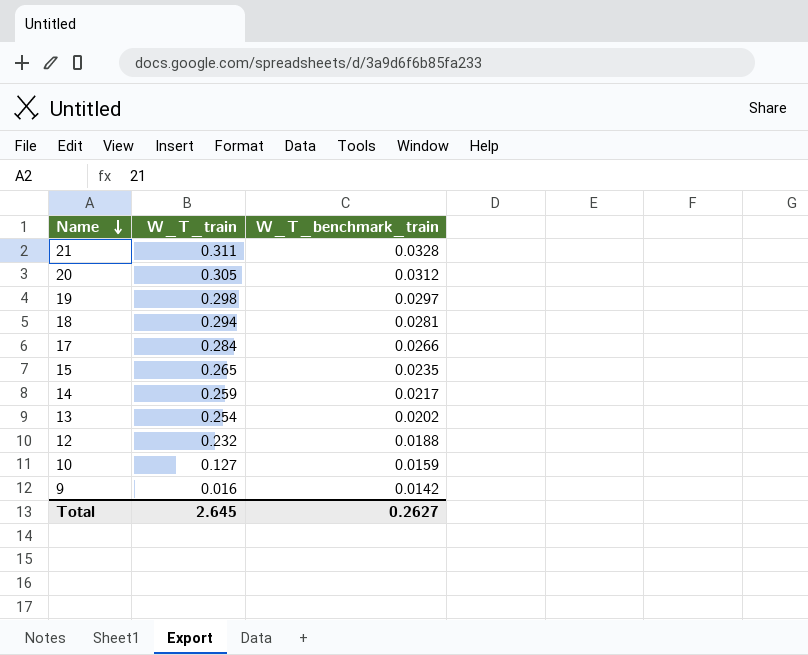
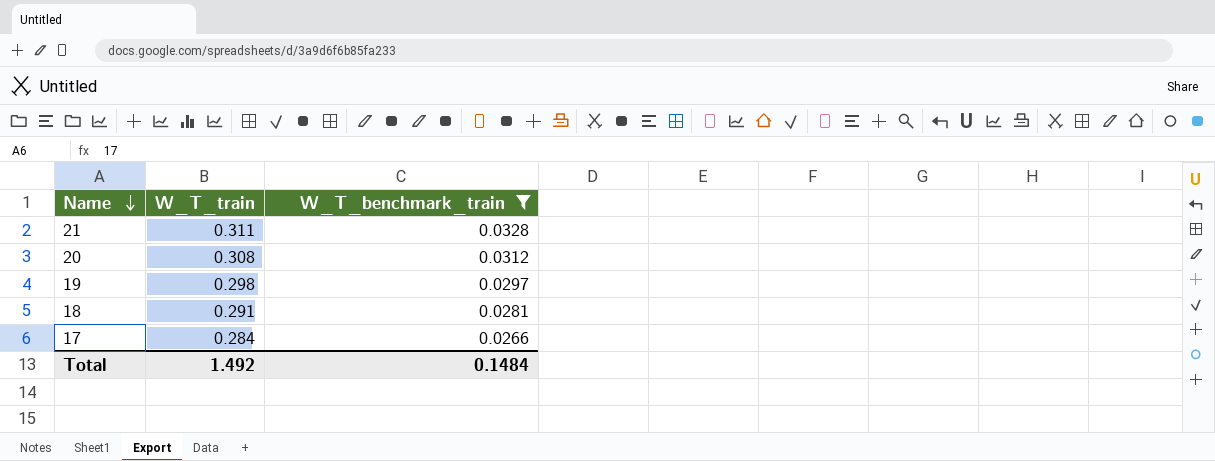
filter: none -> W_T_benchmark_train >= 0.0266
20 | W_T_train: 0.305 -> 0.308
18 | W_T_train: 0.294 -> 0.291
Total | W_T_train: 2.645 -> 1.492
Total | W_T_benchmark_train: 0.2627 -> 0.1484

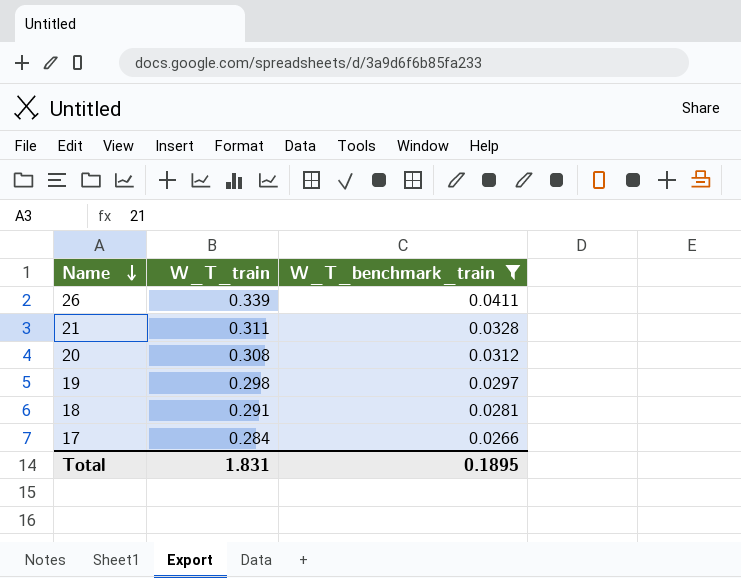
row 26: none -> 0.339 | 0.0411
Total | W_T_train: 1.492 -> 1.831
Total | W_T_benchmark_train: 0.1484 -> 0.1895

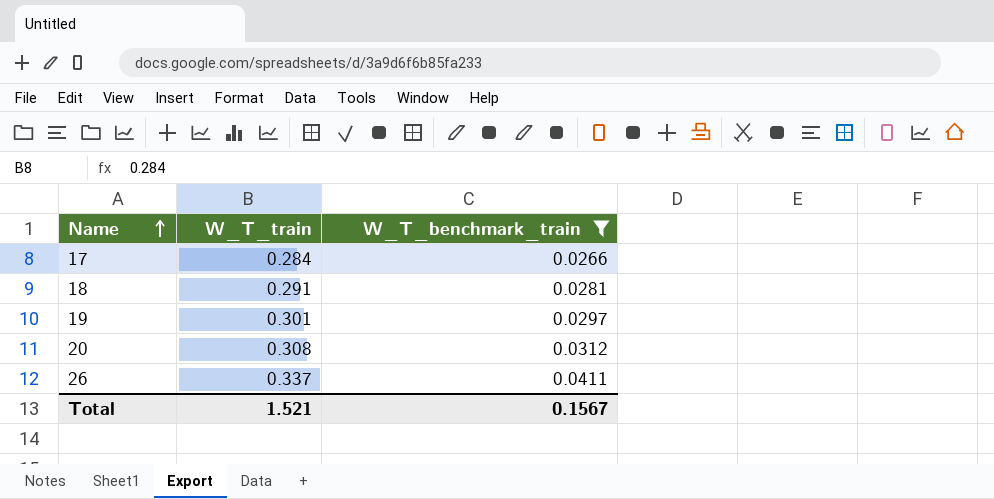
row order: Name descending -> Name ascending
row 21: 0.311 | 0.0328 -> none
19 | W_T_train: 0.298 -> 0.301
26 | W_T_train: 0.339 -> 0.337
Total | W_T_train: 1.831 -> 1.521
Total | W_T_benchmark_train: 0.1895 -> 0.1567

